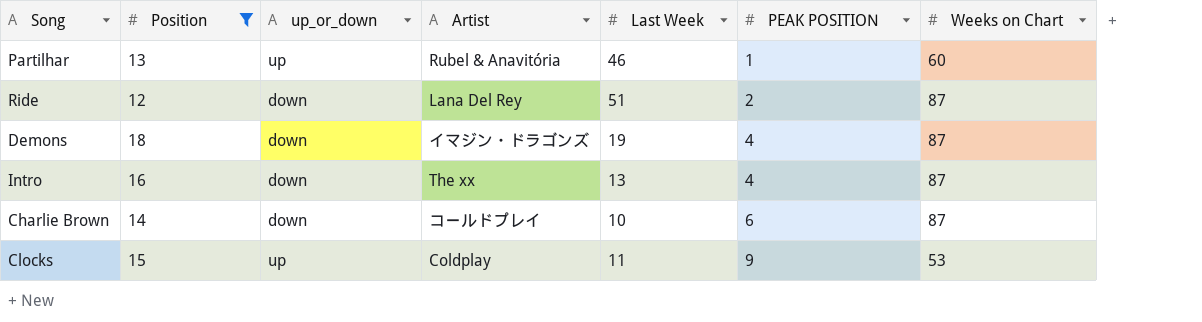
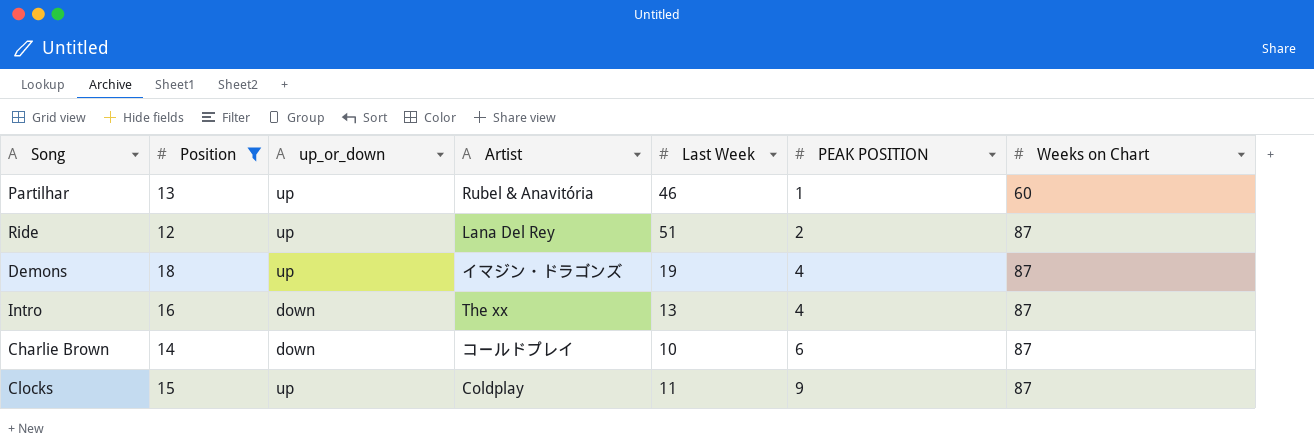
Ride | up_or_down: down -> up
Demons | up_or_down: down -> up
Clocks | Weeks on Chart: 53 -> 87

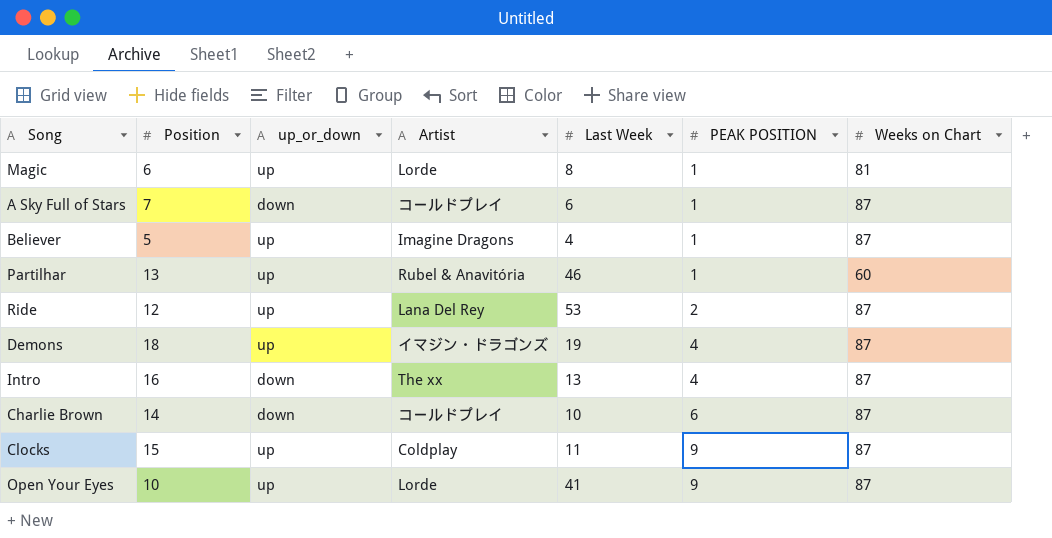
filter: Position >= 12 -> none
Ride | Last Week: 51 -> 53

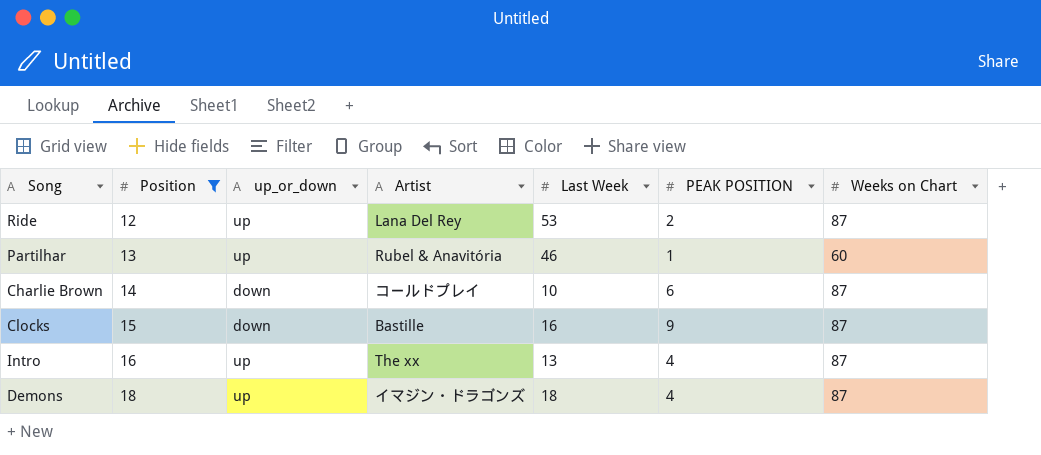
filter: none -> Position >= 12
row order: PEAK POSITION ascending -> Position ascending
Clocks | up_or_down: up -> down
Clocks | Artist: Coldplay -> Bastille
Clocks | Last Week: 11 -> 16
Intro | up_or_down: down -> up
Demons | Last Week: 19 -> 18

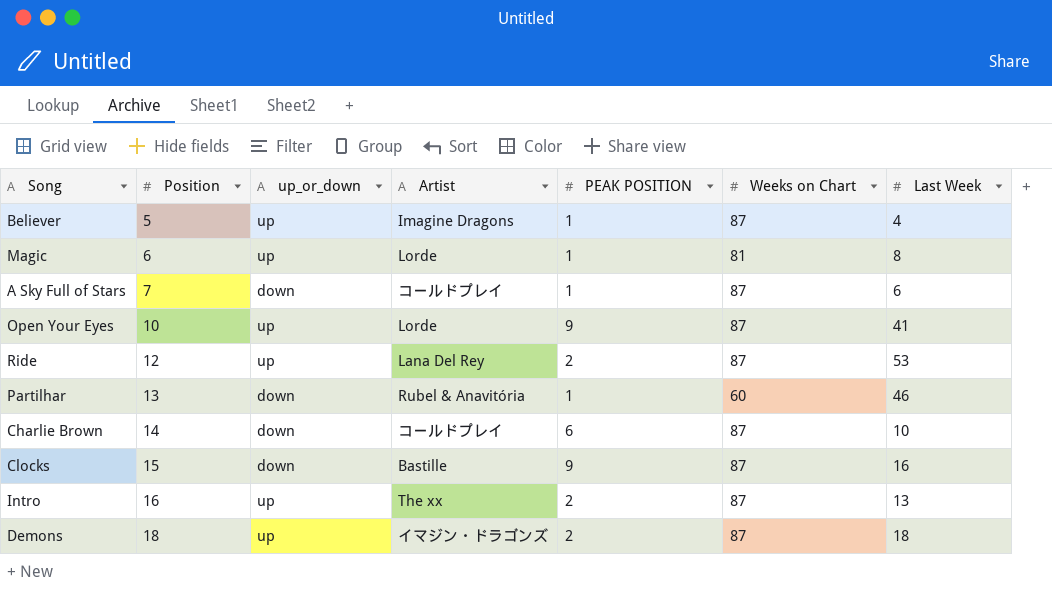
filter: Position >= 12 -> none
column Last Week | position: 5 -> 7
Partilhar | up_or_down: up -> down
Intro | PEAK POSITION: 4 -> 2
Demons | PEAK POSITION: 4 -> 2

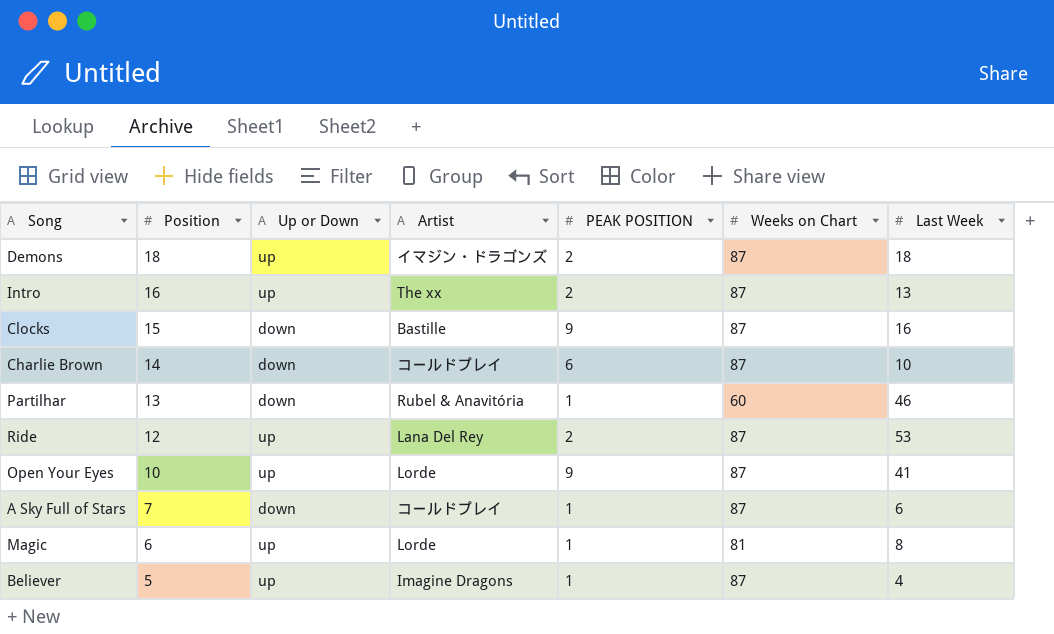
row order: Position ascending -> Position descending
column name: up_or_down -> Up or Down

